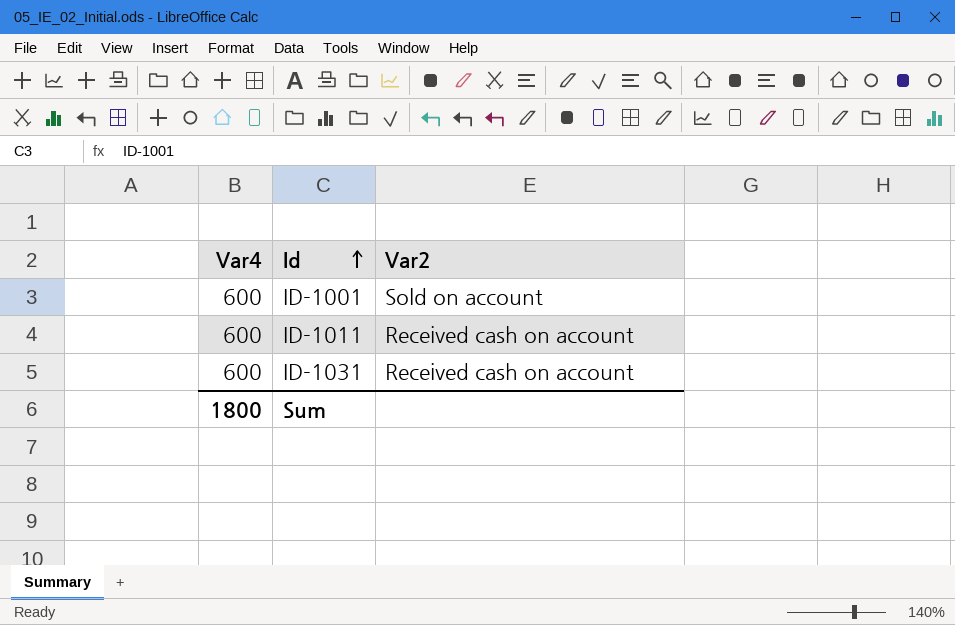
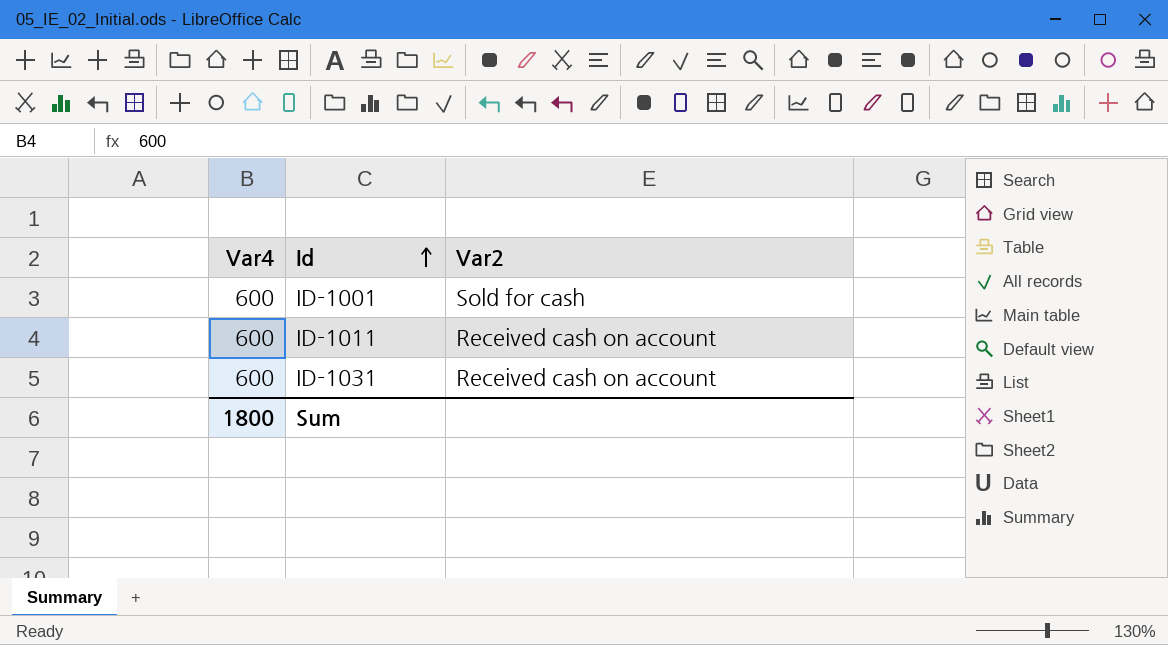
ID-1001 | Var2: Sold on account -> Sold for cash

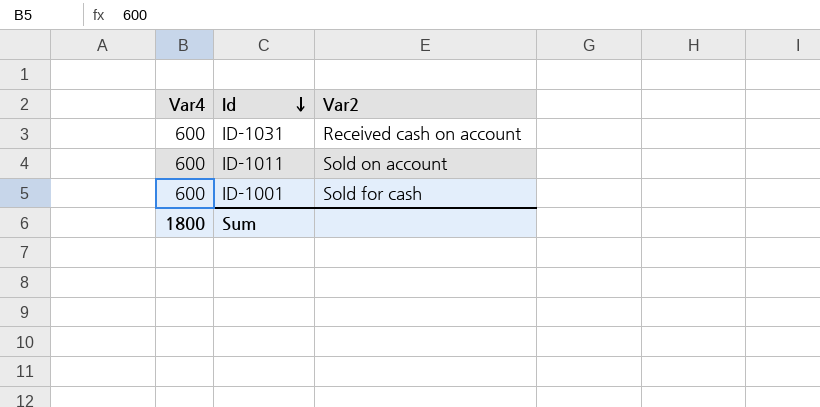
row order: Id ascending -> Id descending
ID-1011 | Var2: Received cash on account -> Sold on account

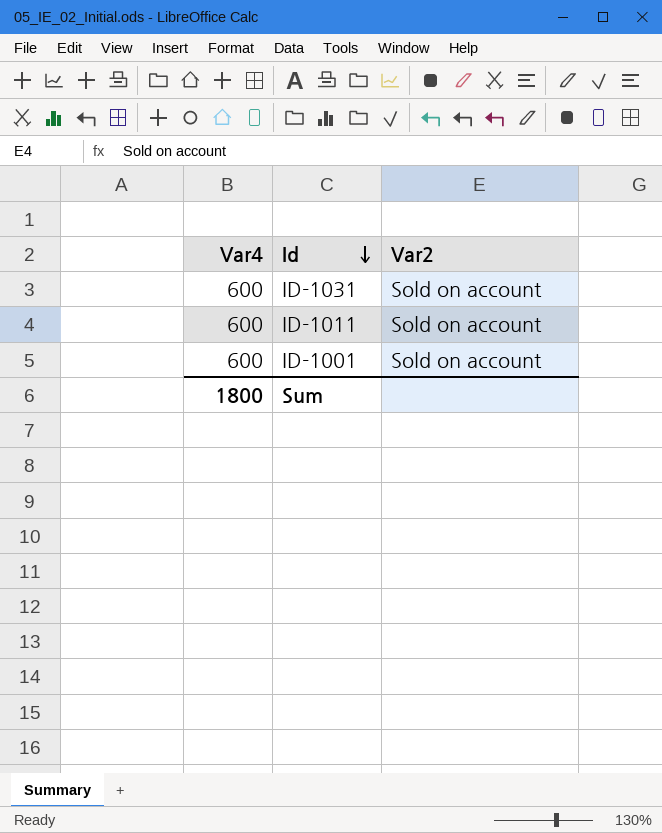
ID-1031 | Var2: Received cash on account -> Sold on account
ID-1001 | Var2: Sold for cash -> Sold on account

